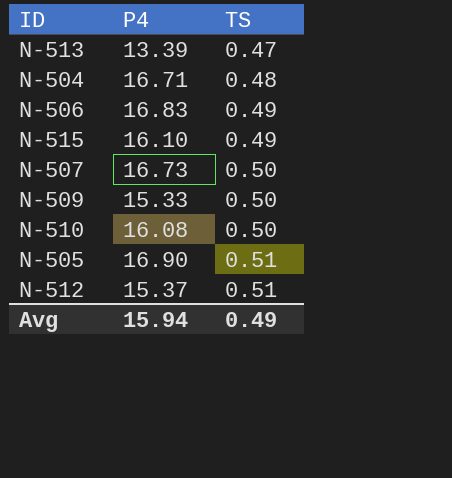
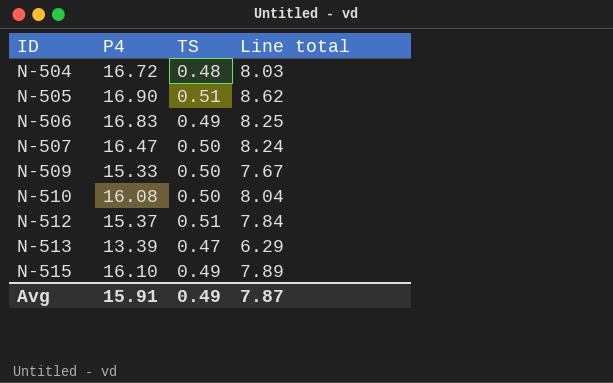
row order: TS ascending -> ID ascending
column Line total | formula: none -> [P4] * [TS]
N-504 | P4: 16.71 -> 16.72
N-507 | P4: 16.73 -> 16.47
Avg | P4: 15.94 -> 15.91

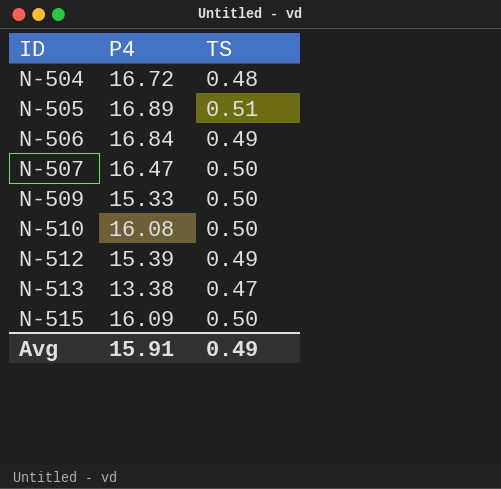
column Line total | formula: [P4] * [TS] -> none
N-505 | P4: 16.90 -> 16.89
N-506 | P4: 16.83 -> 16.84
N-512 | P4: 15.37 -> 15.39
N-512 | TS: 0.51 -> 0.49
N-513 | P4: 13.39 -> 13.38
N-515 | P4: 16.10 -> 16.09
N-515 | TS: 0.49 -> 0.50

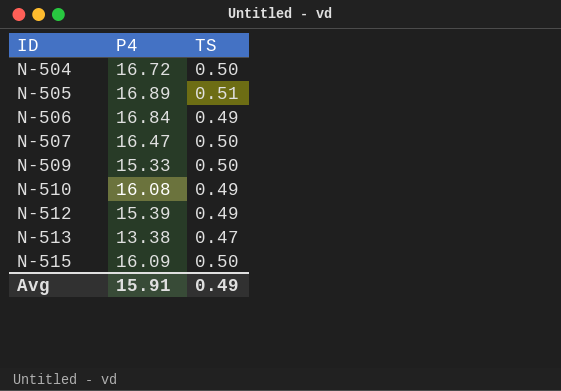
N-504 | TS: 0.48 -> 0.50
N-510 | TS: 0.50 -> 0.49

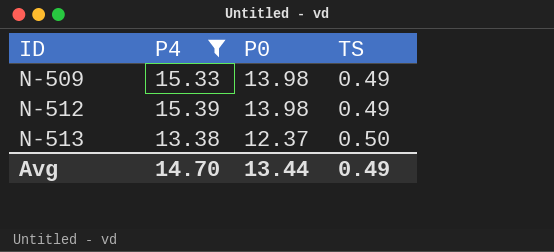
filter: none -> P4 <= 15.39
column P0 | position: none -> 3
N-509 | TS: 0.50 -> 0.49
N-513 | TS: 0.47 -> 0.50
Avg | P4: 15.91 -> 14.70

